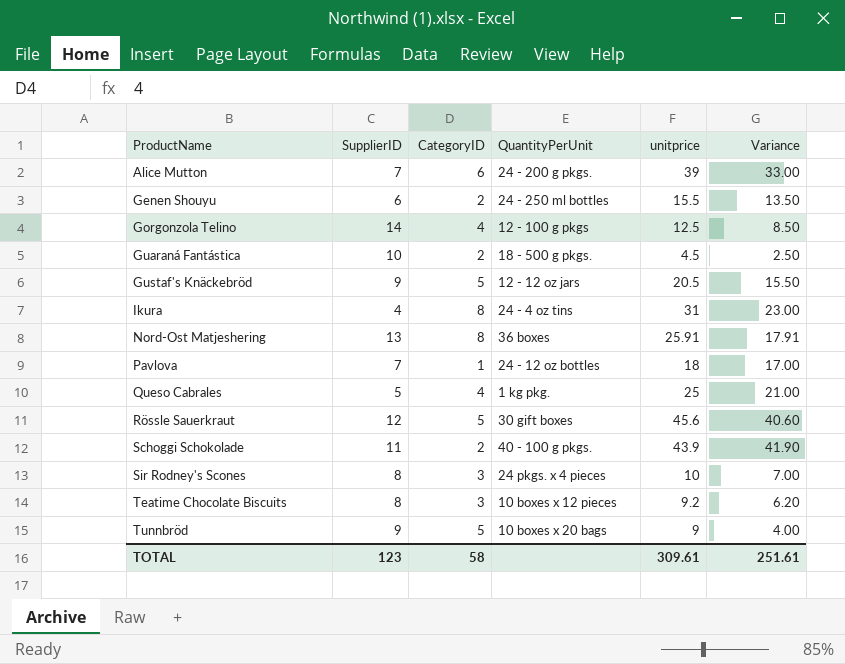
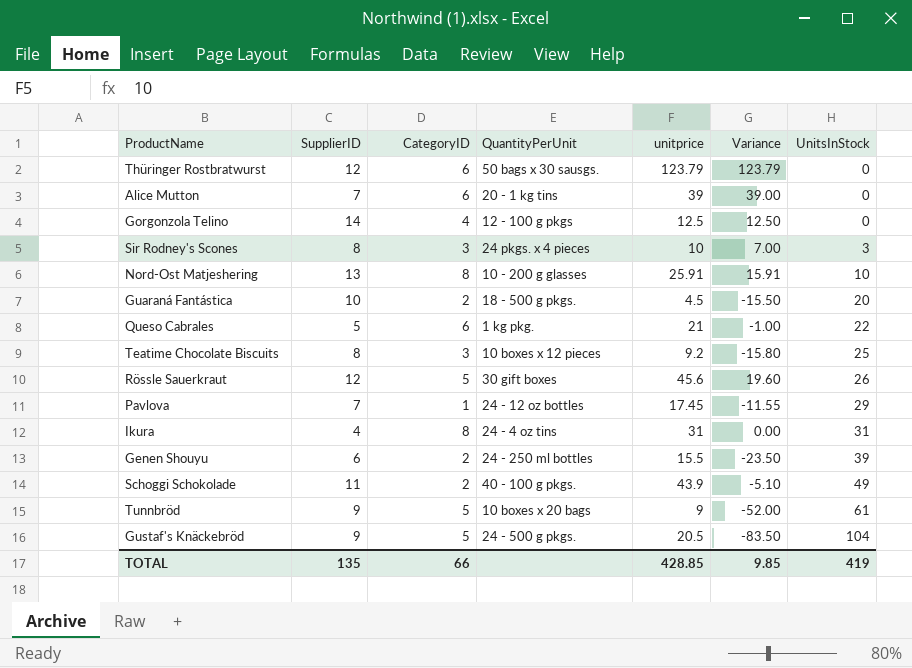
row order: ProductName ascending -> UnitsInStock ascending
column Variance | formula: [unitprice] - [CategoryID] -> [unitprice] - [UnitsInStock]
column UnitsInStock | position: none -> 7
row Thüringer Rostbratwurst: none -> 12 | 6 | 50 bags x 30 sausgs. | 123.79 | 123.79 | 0
Alice Mutton | QuantityPerUnit: 24 - 200 g pkgs. -> 20 - 1 kg tins
Nord-Ost Matjeshering | QuantityPerUnit: 36 boxes -> 10 - 200 g glasses
Queso Cabrales | CategoryID: 4 -> 6
Queso Cabrales | unitprice: 25 -> 21
Pavlova | unitprice: 18 -> 17.45
Gustaf's Knäckebröd | QuantityPerUnit: 12 - 12 oz jars -> 24 - 500 g pkgs.
TOTAL | SupplierID: 123 -> 135
TOTAL | CategoryID: 58 -> 66
TOTAL | unitprice: 309.61 -> 428.85
TOTAL | Variance: 251.61 -> 9.85

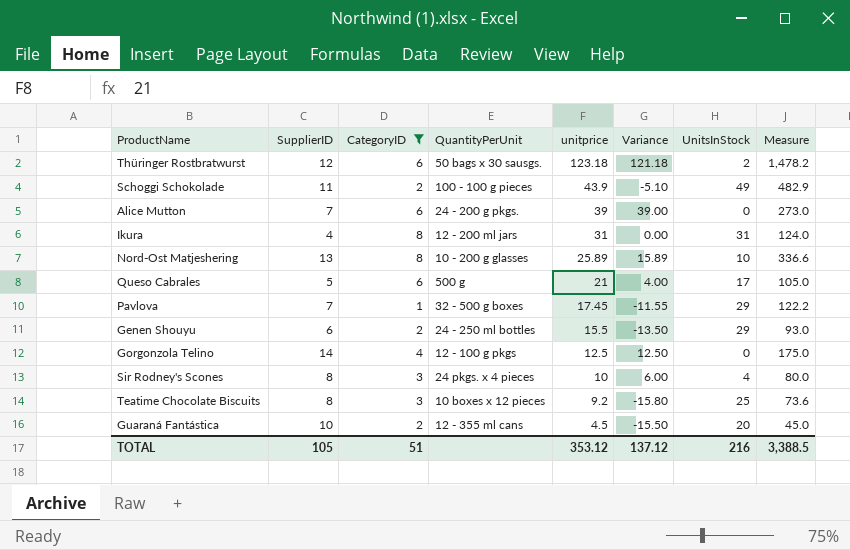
filter: none -> CategoryID != 5
row order: UnitsInStock ascending -> unitprice descending
column Measure | formula: none -> [SupplierID] * [unitprice]
Thüringer Rostbratwurst | unitprice: 123.79 -> 123.18
Thüringer Rostbratwurst | Variance: 123.79 -> 121.18
Thüringer Rostbratwurst | UnitsInStock: 0 -> 2
Schoggi Schokolade | QuantityPerUnit: 40 - 100 g pkgs. -> 100 - 100 g pieces
Alice Mutton | QuantityPerUnit: 20 - 1 kg tins -> 24 - 200 g pkgs.
Ikura | QuantityPerUnit: 24 - 4 oz tins -> 12 - 200 ml jars
Nord-Ost Matjeshering | unitprice: 25.91 -> 25.89
Nord-Ost Matjeshering | Variance: 15.91 -> 15.89
Queso Cabrales | QuantityPerUnit: 1 kg pkg. -> 500 g
Queso Cabrales | Variance: -1.00 -> 4.00
Queso Cabrales | UnitsInStock: 22 -> 17
Pavlova | QuantityPerUnit: 24 - 12 oz bottles -> 32 - 500 g boxes
Genen Shouyu | Variance: -23.50 -> -13.50
Genen Shouyu | UnitsInStock: 39 -> 29
Sir Rodney's Scones | Variance: 7.00 -> 6.00
Sir Rodney's Scones | UnitsInStock: 3 -> 4
Guaraná Fantástica | QuantityPerUnit: 18 - 500 g pkgs. -> 12 - 355 ml cans
TOTAL | SupplierID: 135 -> 105
TOTAL | CategoryID: 66 -> 51
TOTAL | unitprice: 428.85 -> 353.12
TOTAL | Variance: 9.85 -> 137.12
TOTAL | UnitsInStock: 419 -> 216

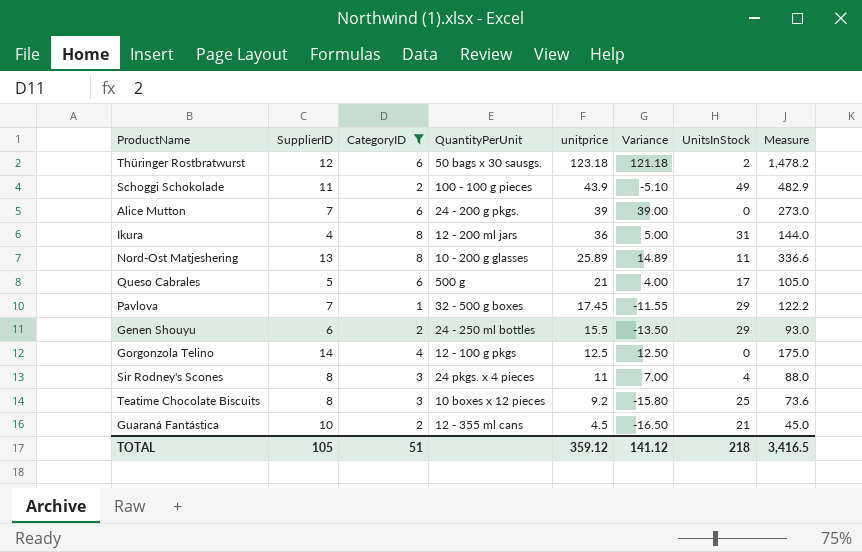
Ikura | unitprice: 31 -> 36
Ikura | Variance: 0.00 -> 5.00
Ikura | Measure: 124.0 -> 144.0
Nord-Ost Matjeshering | Variance: 15.89 -> 14.89
Nord-Ost Matjeshering | UnitsInStock: 10 -> 11
Sir Rodney's Scones | unitprice: 10 -> 11
Sir Rodney's Scones | Variance: 6.00 -> 7.00
Sir Rodney's Scones | Measure: 80.0 -> 88.0
Guaraná Fantástica | Variance: -15.50 -> -16.50
Guaraná Fantástica | UnitsInStock: 20 -> 21
TOTAL | unitprice: 353.12 -> 359.12
TOTAL | Variance: 137.12 -> 141.12
TOTAL | UnitsInStock: 216 -> 218
TOTAL | Measure: 3,388.5 -> 3,416.5

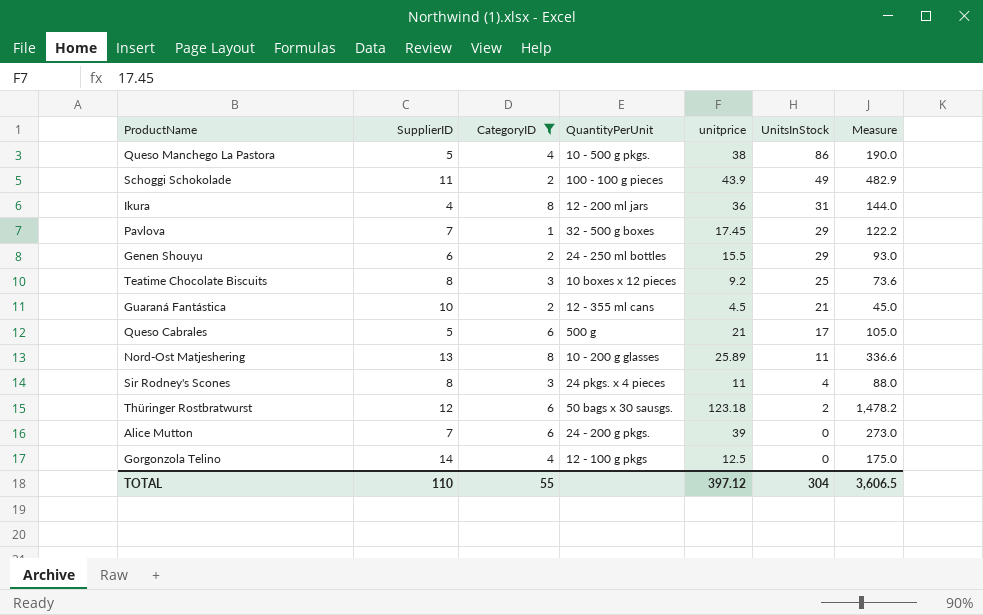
row order: unitprice descending -> UnitsInStock descending
column Variance | formula: [unitprice] - [UnitsInStock] -> none
row Queso Manchego La Pastora: none -> 5 | 4 | 10 - 500 g pkgs. | 38 | 86 | 190.0
TOTAL | SupplierID: 105 -> 110
TOTAL | CategoryID: 51 -> 55
TOTAL | unitprice: 359.12 -> 397.12
TOTAL | UnitsInStock: 218 -> 304
TOTAL | Measure: 3,416.5 -> 3,606.5

